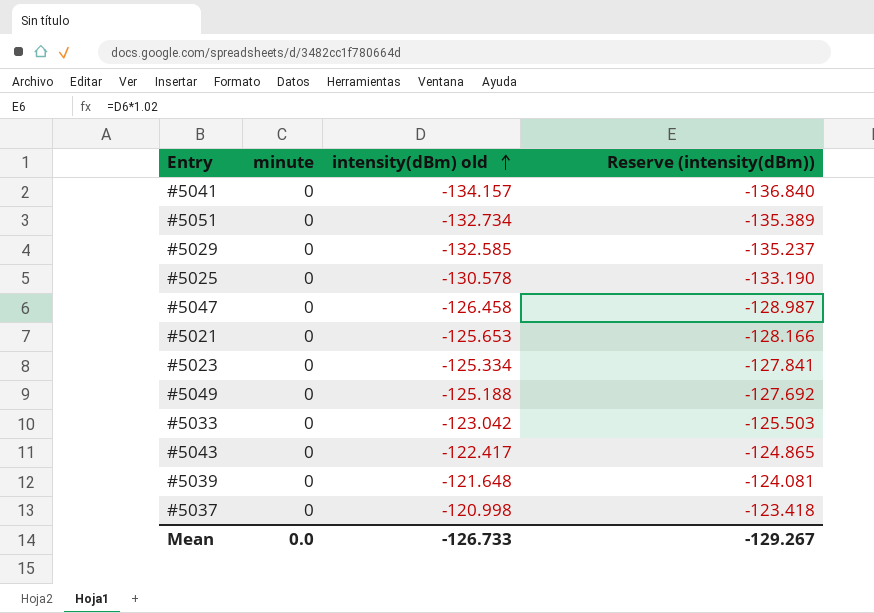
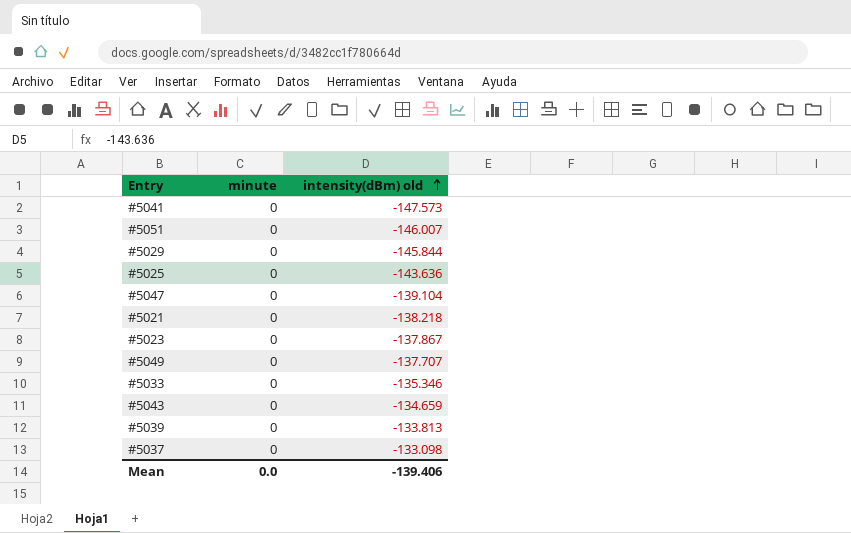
column Reserve (intensity(dBm)) | formula: [intensity(dBm) old] * 1.02 -> none
#5041 | intensity(dBm) old: -134.157 -> -147.573
#5051 | intensity(dBm) old: -132.734 -> -146.007
#5029 | intensity(dBm) old: -132.585 -> -145.844
#5025 | intensity(dBm) old: -130.578 -> -143.636
#5047 | intensity(dBm) old: -126.458 -> -139.104
#5021 | intensity(dBm) old: -125.653 -> -138.218
#5023 | intensity(dBm) old: -125.334 -> -137.867
#5049 | intensity(dBm) old: -125.188 -> -137.707
#5033 | intensity(dBm) old: -123.042 -> -135.346
#5043 | intensity(dBm) old: -122.417 -> -134.659
#5039 | intensity(dBm) old: -121.648 -> -133.813
#5037 | intensity(dBm) old: -120.998 -> -133.098
Mean | intensity(dBm) old: -126.733 -> -139.406

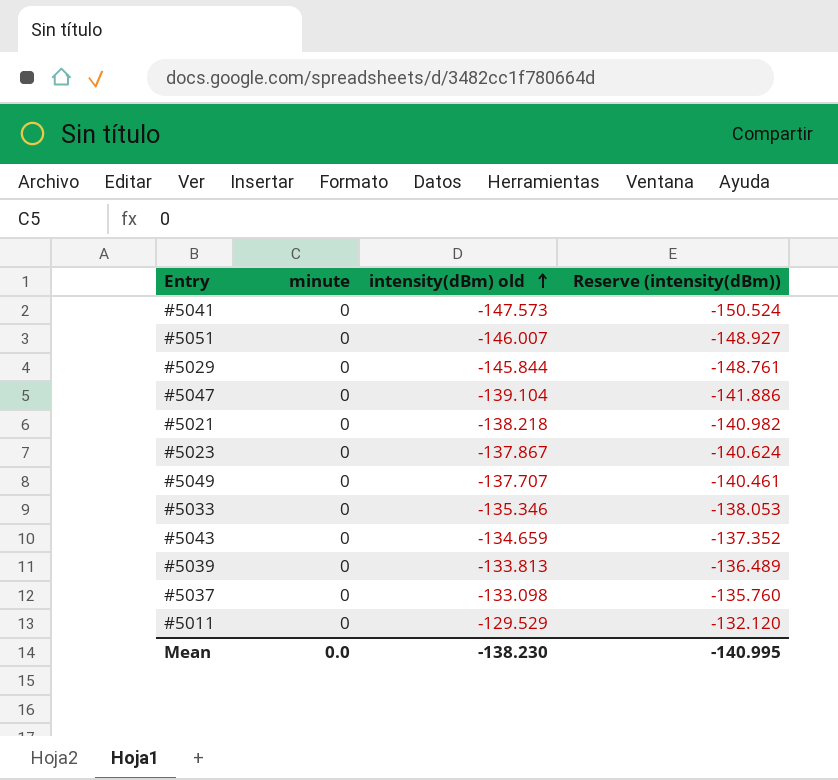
column Reserve (intensity(dBm)) | formula: none -> [intensity(dBm) old] * 1.02
row #5025: 0 | -143.636 -> none
row #5011: none -> 0 | -129.529 | -132.120
Mean | intensity(dBm) old: -139.406 -> -138.230

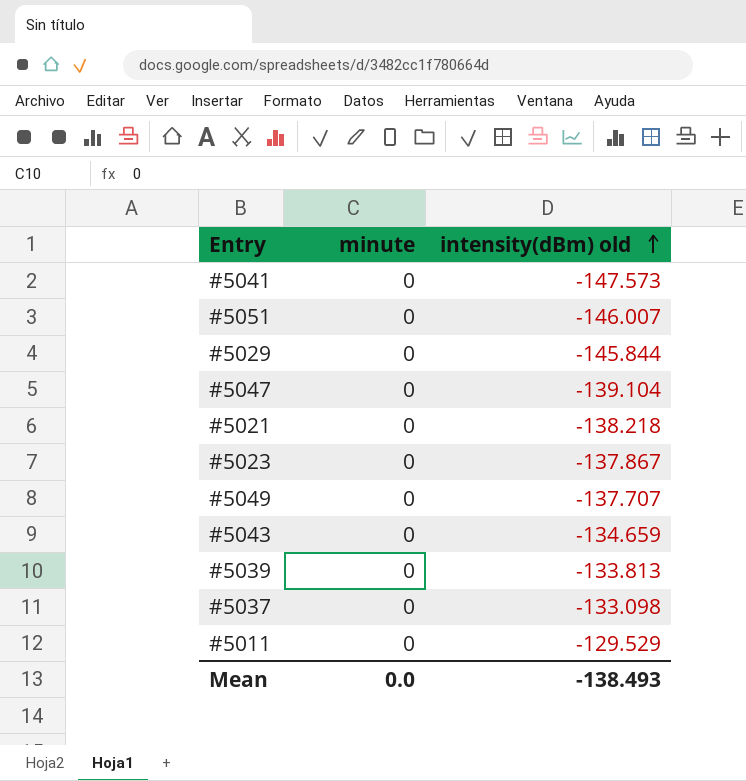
column Reserve (intensity(dBm)) | formula: [intensity(dBm) old] * 1.02 -> none
row #5033: 0 | -135.346 | -138.053 -> none
Mean | intensity(dBm) old: -138.230 -> -138.493

